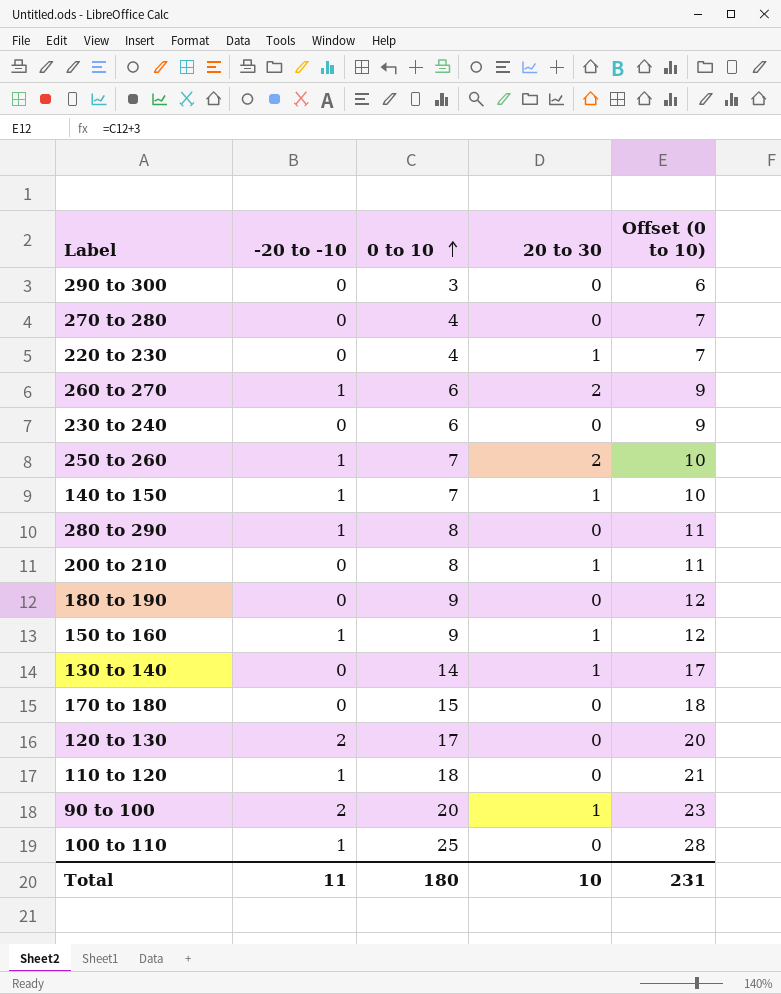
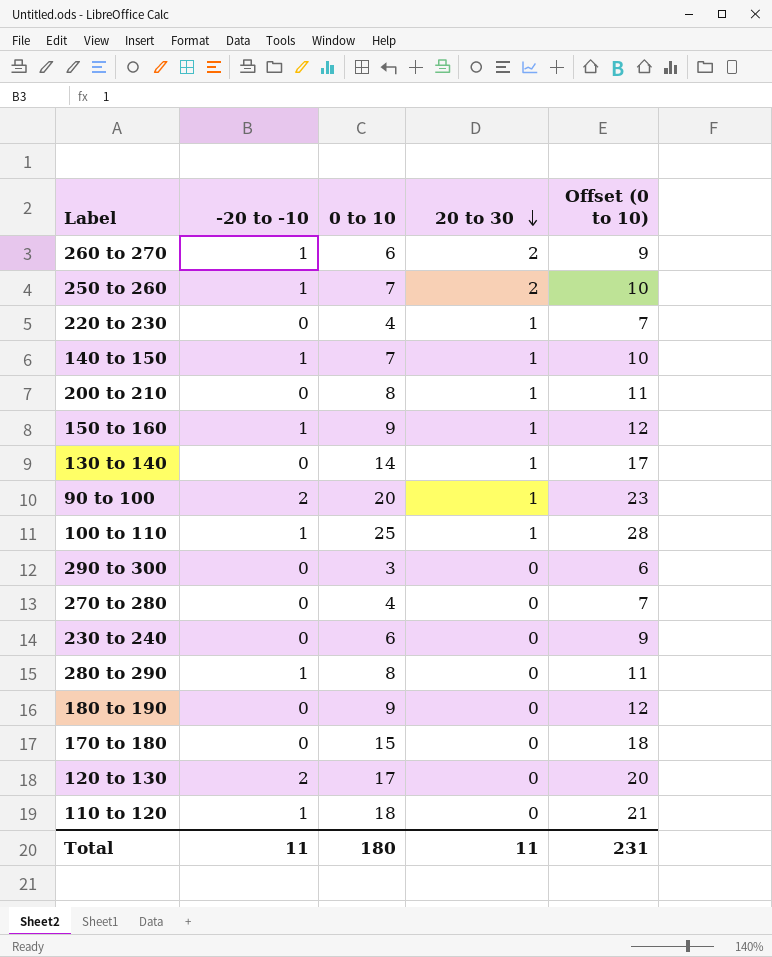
row order: 0 to 10 ascending -> 20 to 30 descending
100 to 110 | 20 to 30: 0 -> 1
Total | 20 to 30: 10 -> 11

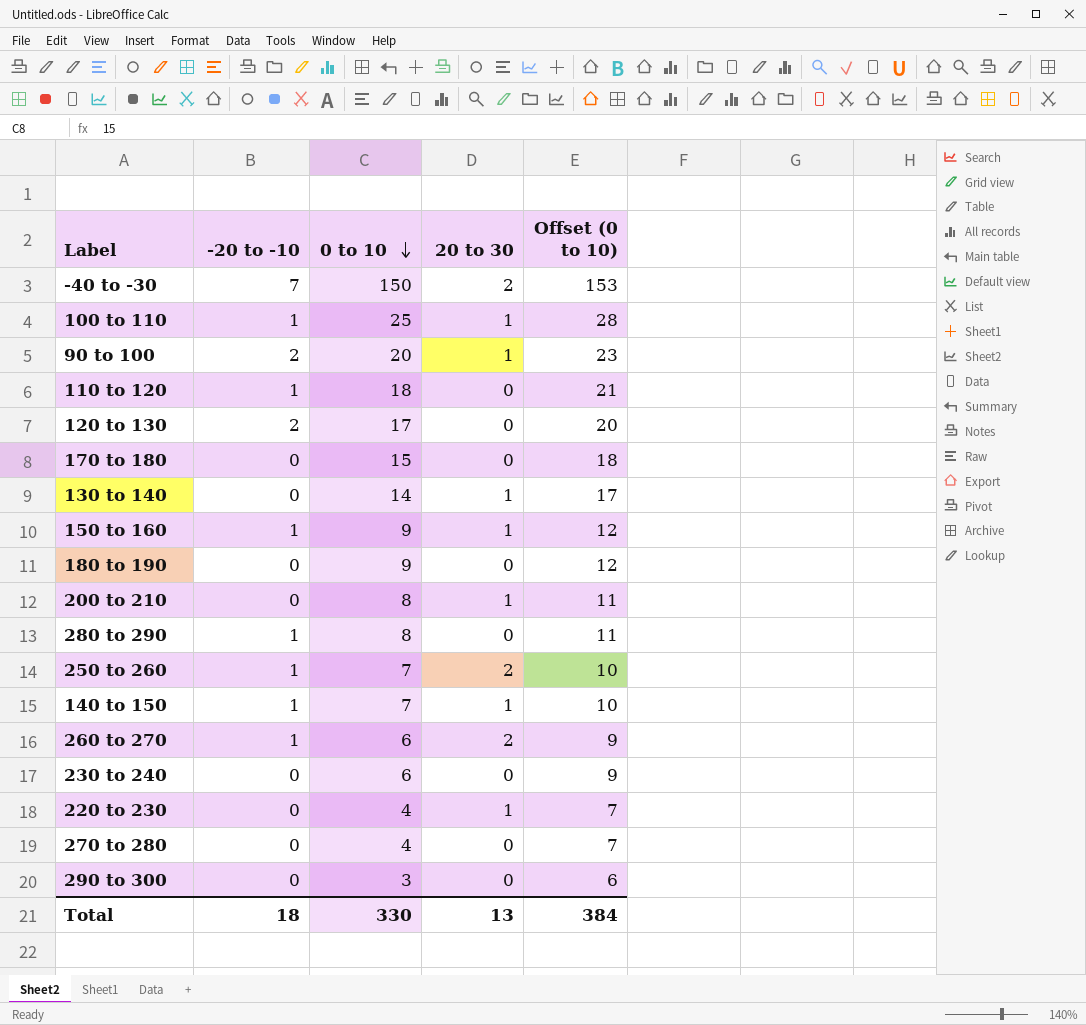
row order: 20 to 30 descending -> 0 to 10 descending
row -40 to -30: none -> 7 | 150 | 2 | 153
Total | -20 to -10: 11 -> 18
Total | 0 to 10: 180 -> 330
Total | 20 to 30: 11 -> 13
Total | Offset (0 to 10): 231 -> 384

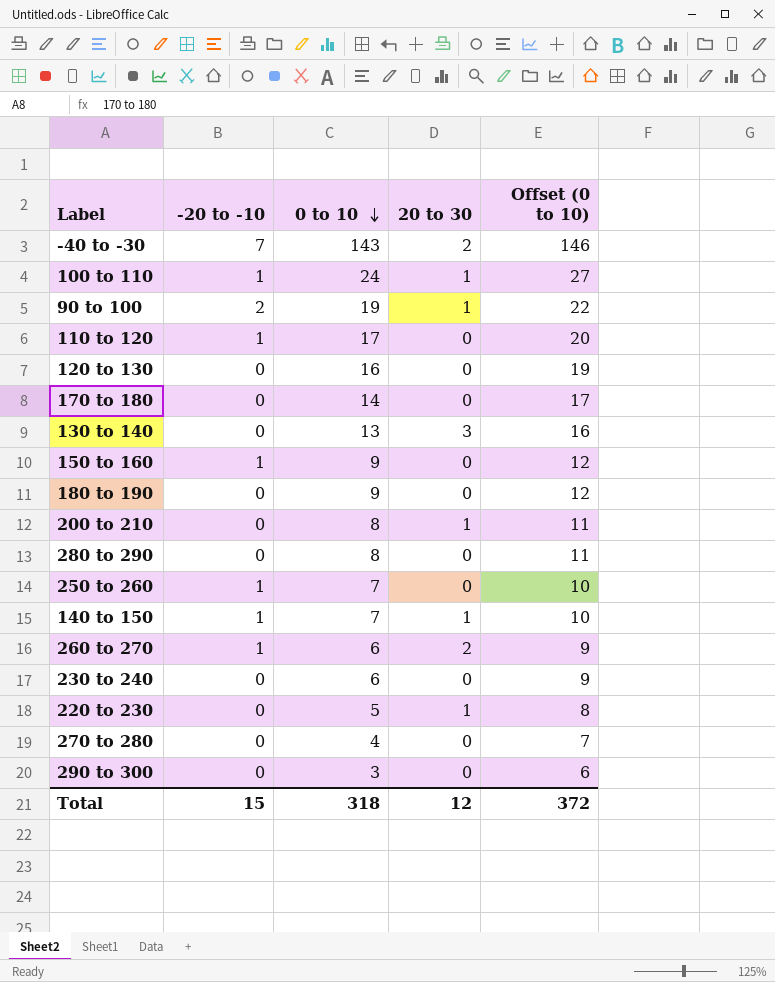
-40 to -30 | 0 to 10: 150 -> 143
-40 to -30 | Offset (0 to 10): 153 -> 146
100 to 110 | 0 to 10: 25 -> 24
100 to 110 | Offset (0 to 10): 28 -> 27
90 to 100 | 0 to 10: 20 -> 19
90 to 100 | Offset (0 to 10): 23 -> 22
110 to 120 | 0 to 10: 18 -> 17
110 to 120 | Offset (0 to 10): 21 -> 20
120 to 130 | -20 to -10: 2 -> 0
120 to 130 | 0 to 10: 17 -> 16
120 to 130 | Offset (0 to 10): 20 -> 19
170 to 180 | 0 to 10: 15 -> 14
170 to 180 | Offset (0 to 10): 18 -> 17
130 to 140 | 0 to 10: 14 -> 13
130 to 140 | 20 to 30: 1 -> 3
130 to 140 | Offset (0 to 10): 17 -> 16
150 to 160 | 20 to 30: 1 -> 0
280 to 290 | -20 to -10: 1 -> 0
250 to 260 | 20 to 30: 2 -> 0
220 to 230 | 0 to 10: 4 -> 5
220 to 230 | Offset (0 to 10): 7 -> 8
Total | -20 to -10: 18 -> 15
Total | 0 to 10: 330 -> 318
Total | 20 to 30: 13 -> 12
Total | Offset (0 to 10): 384 -> 372

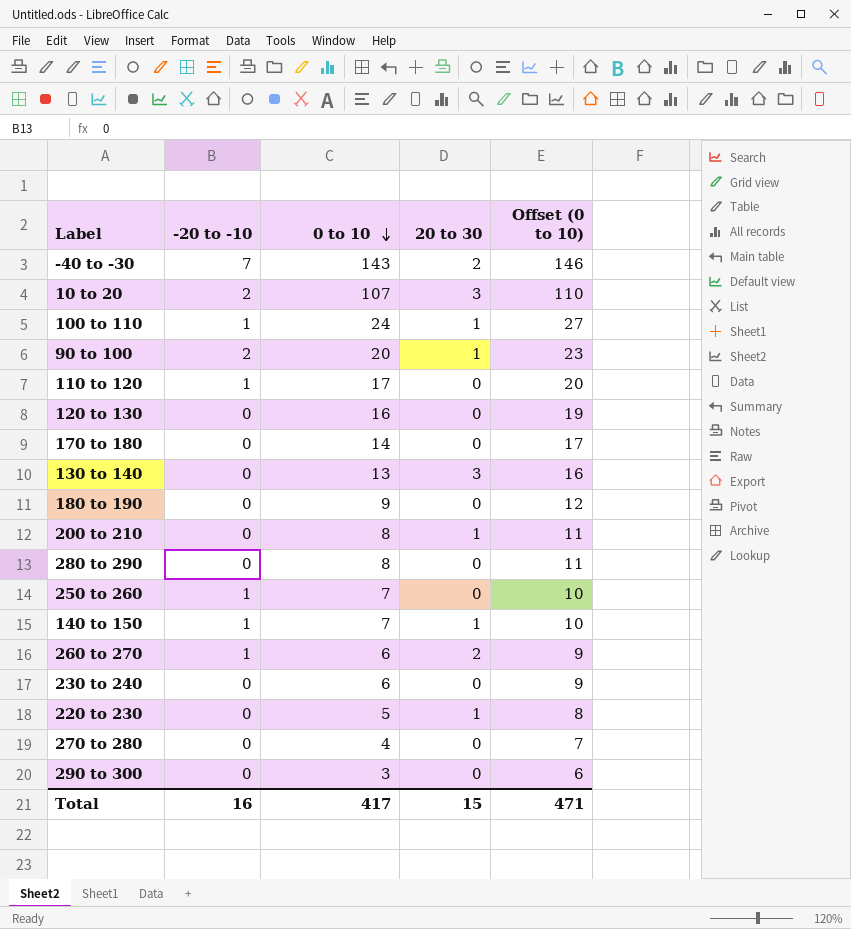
row 150 to 160: 1 | 9 | 0 | 12 -> none
row 10 to 20: none -> 2 | 107 | 3 | 110
90 to 100 | 0 to 10: 19 -> 20
90 to 100 | Offset (0 to 10): 22 -> 23
Total | -20 to -10: 15 -> 16
Total | 0 to 10: 318 -> 417
Total | 20 to 30: 12 -> 15
Total | Offset (0 to 10): 372 -> 471

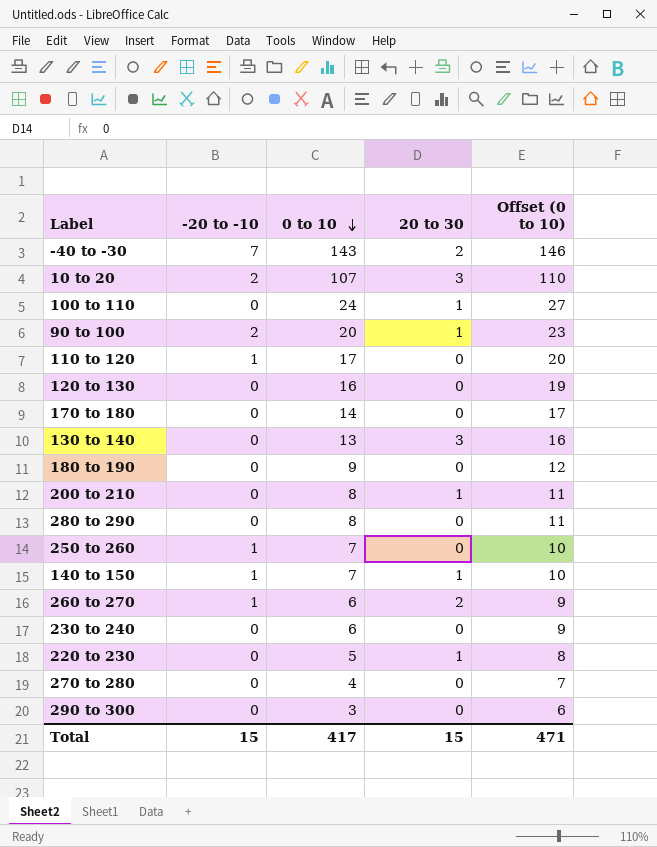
100 to 110 | -20 to -10: 1 -> 0
Total | -20 to -10: 16 -> 15

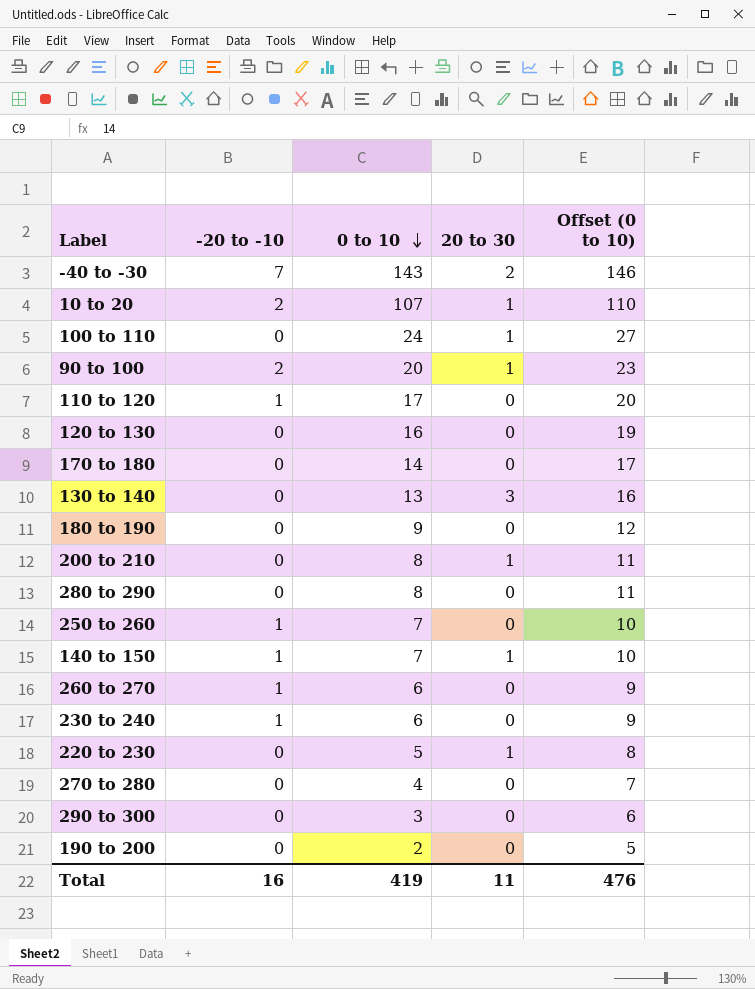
10 to 20 | 20 to 30: 3 -> 1
260 to 270 | 20 to 30: 2 -> 0
230 to 240 | -20 to -10: 0 -> 1
row 190 to 200: none -> 0 | 2 | 0 | 5
Total | -20 to -10: 15 -> 16
Total | 0 to 10: 417 -> 419
Total | 20 to 30: 15 -> 11
Total | Offset (0 to 10): 471 -> 476

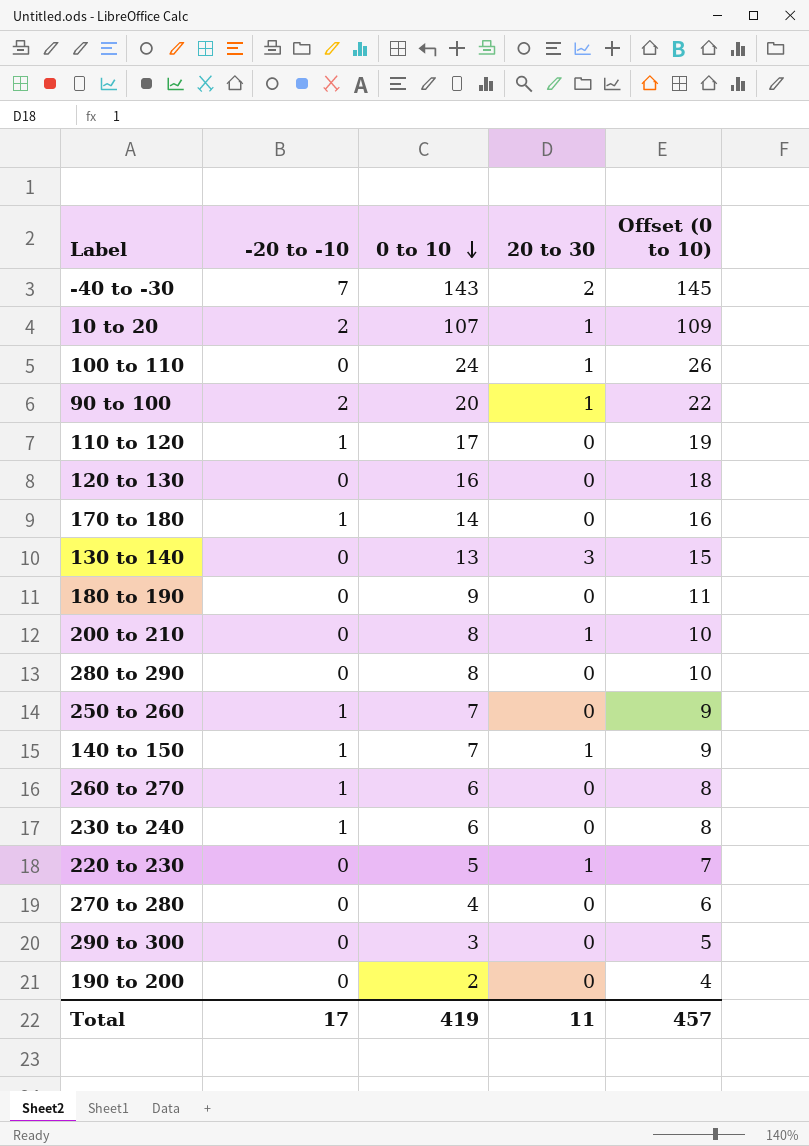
column Offset (0 to 10) | formula: [0 to 10] + 3 -> [0 to 10] + 2
170 to 180 | -20 to -10: 0 -> 1
Total | -20 to -10: 16 -> 17
Total | Offset (0 to 10): 476 -> 457

